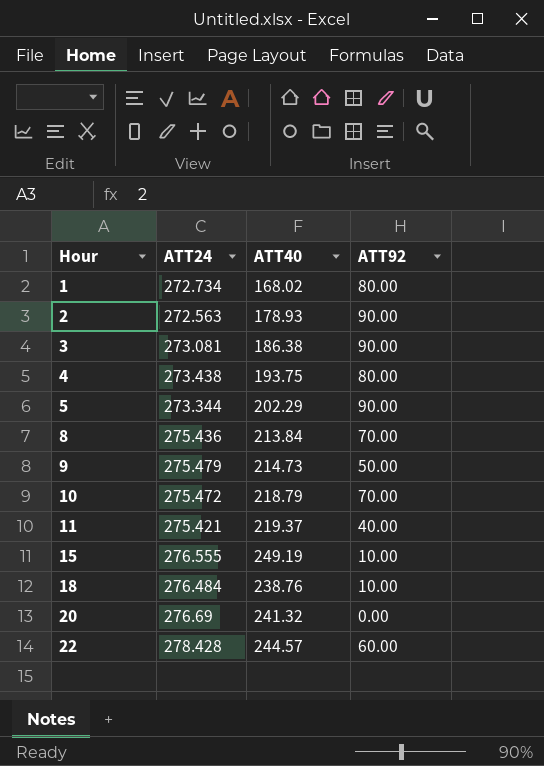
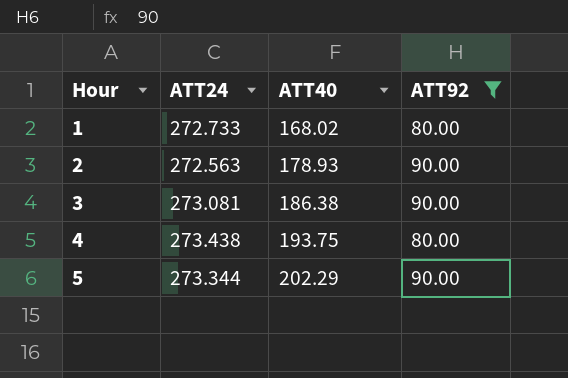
filter: none -> ATT92 >= 80.00
1 | ATT24: 272.734 -> 272.733

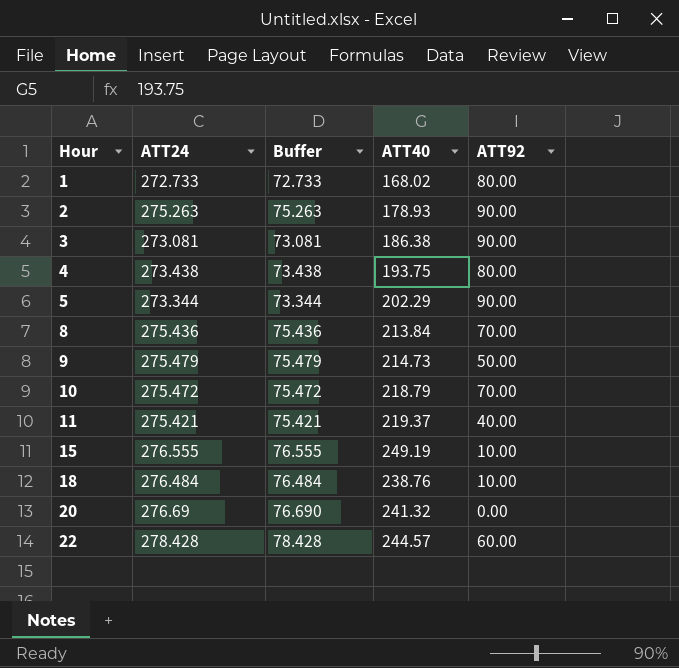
filter: ATT92 >= 80.00 -> none
column Buffer | formula: none -> [ATT24] - 200
2 | ATT24: 272.563 -> 275.263

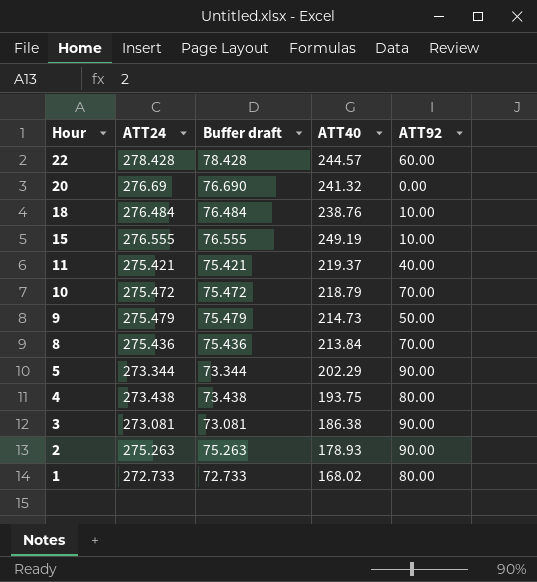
row order: Hour ascending -> Hour descending
column name: Buffer -> Buffer draft

